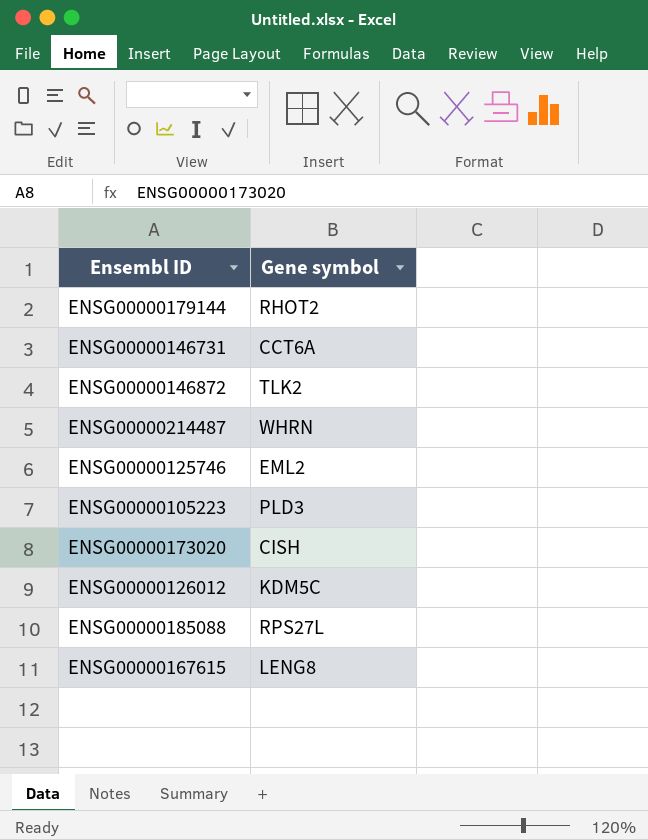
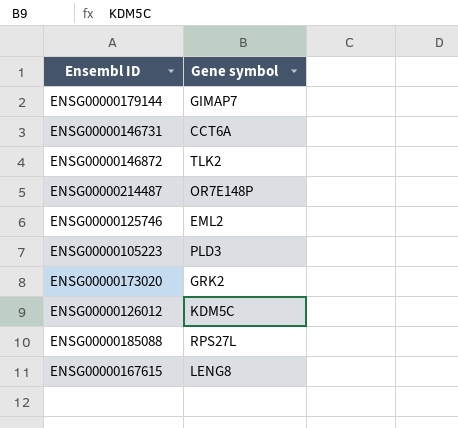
ENSG00000179144 | Gene symbol: RHOT2 -> GIMAP7
ENSG00000214487 | Gene symbol: WHRN -> OR7E148P
ENSG00000173020 | Gene symbol: CISH -> GRK2

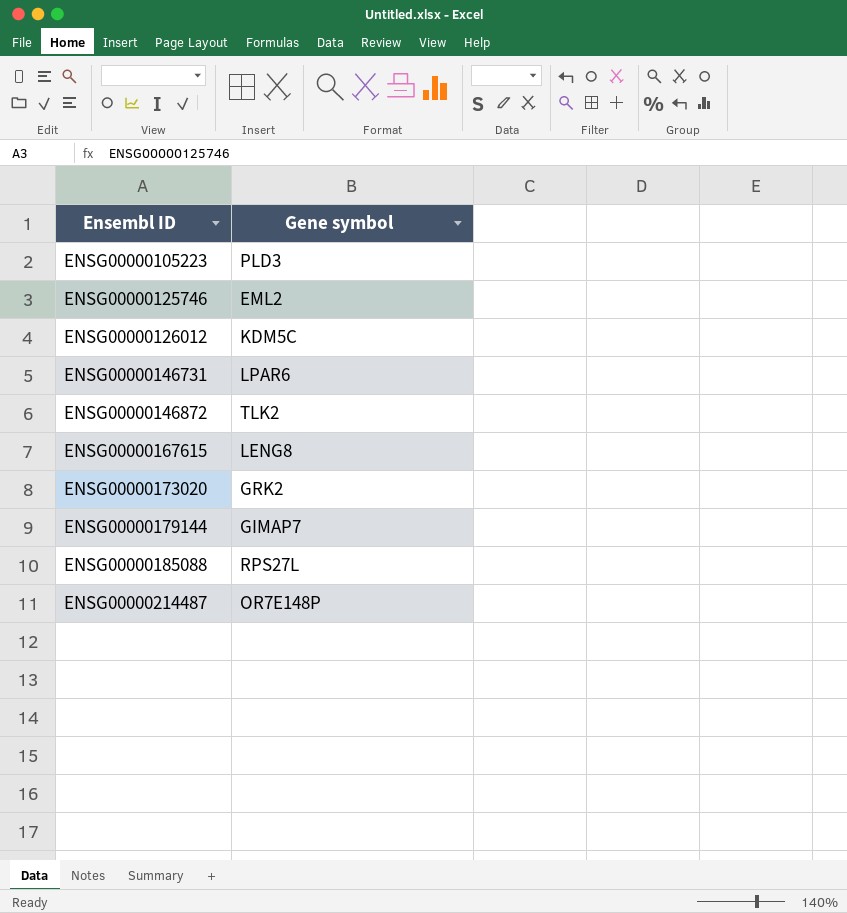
row order: none -> Ensembl ID ascending
ENSG00000146731 | Gene symbol: CCT6A -> LPAR6

